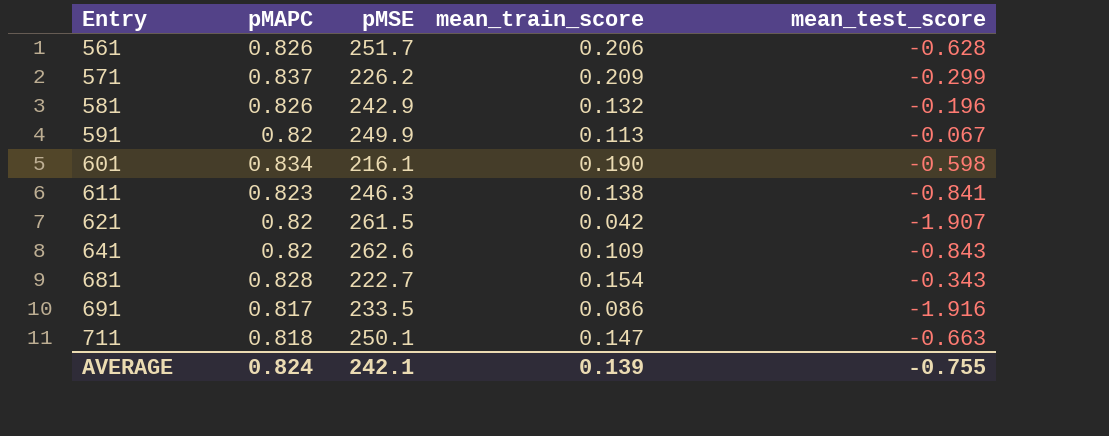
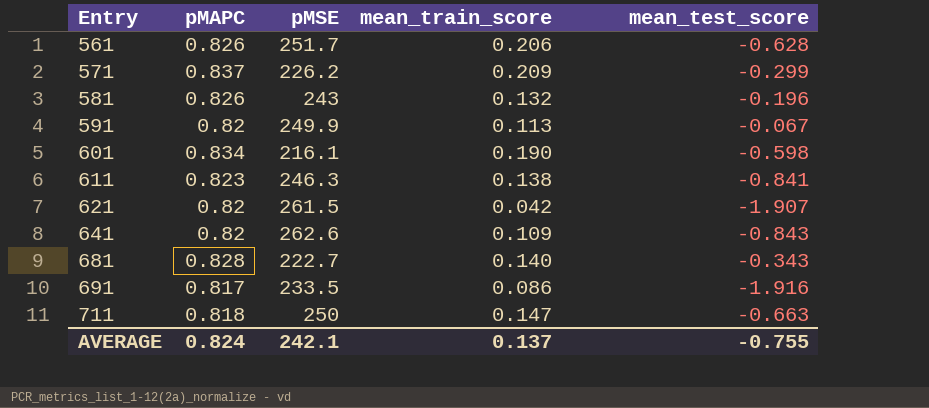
581 | pMSE: 242.9 -> 243
681 | mean_train_score: 0.154 -> 0.140
711 | pMSE: 250.1 -> 250
AVERAGE | mean_train_score: 0.139 -> 0.137

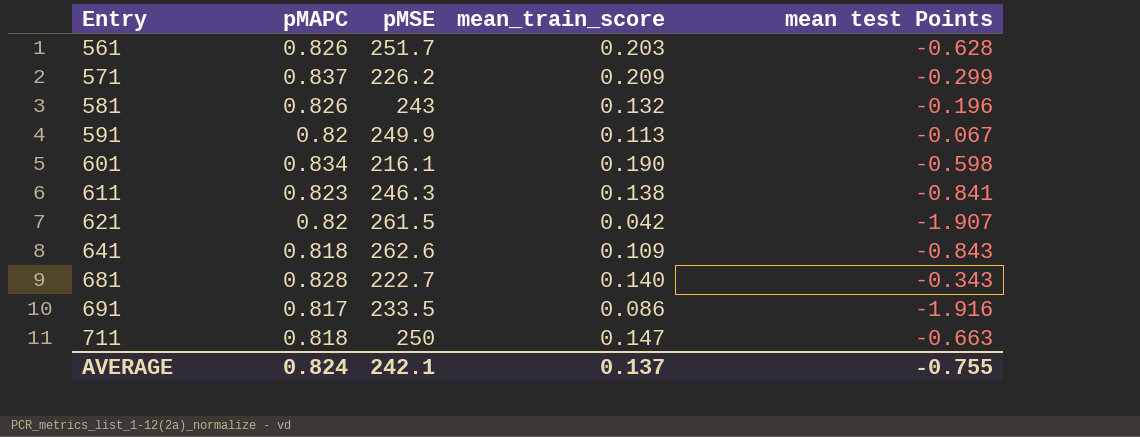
column name: mean_test_score -> mean test Points
561 | mean_train_score: 0.206 -> 0.203
641 | pMAPC: 0.82 -> 0.818

